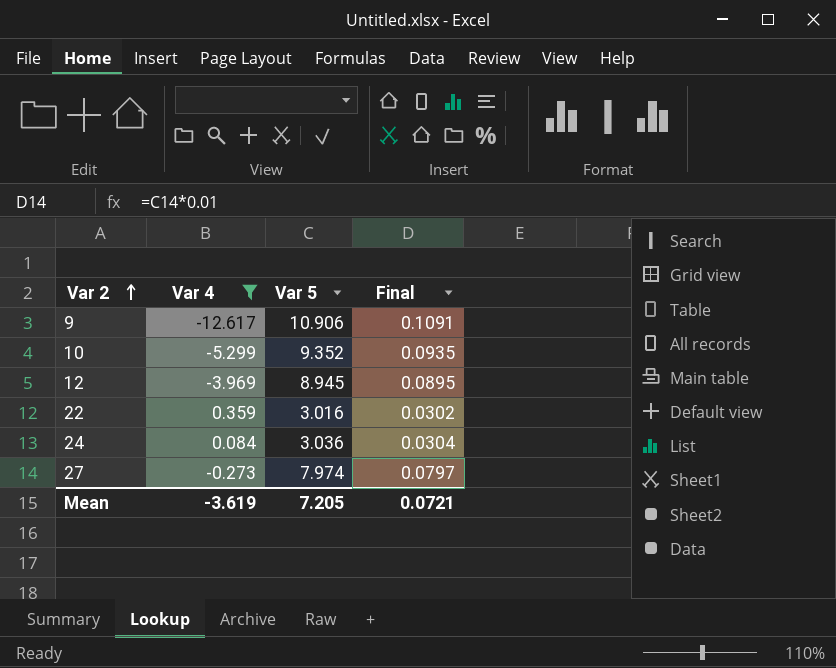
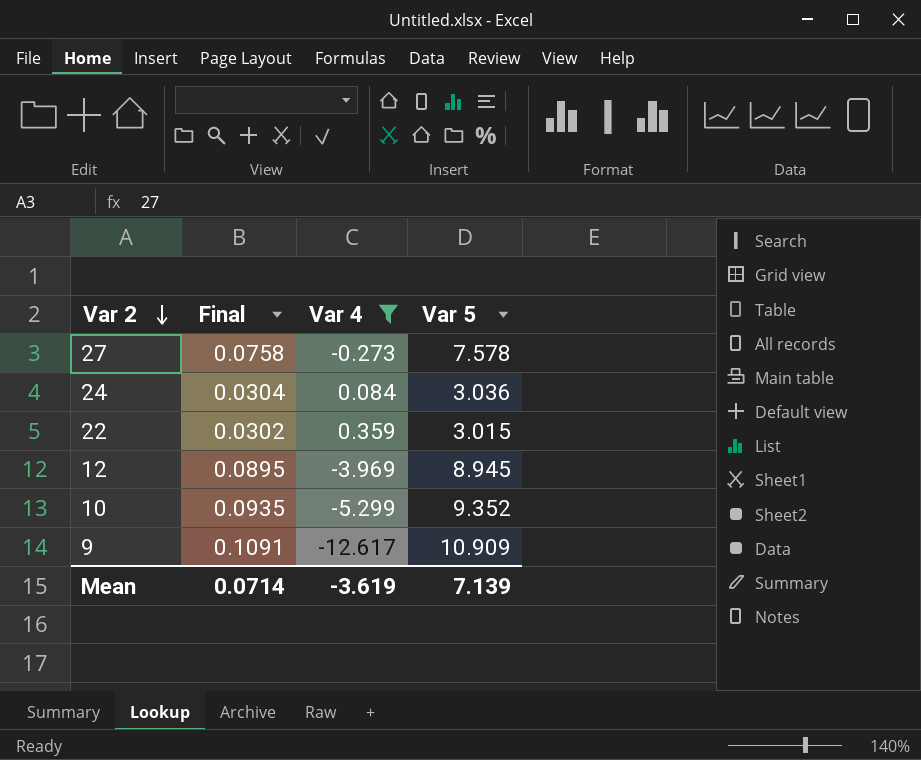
row order: Var 2 ascending -> Var 2 descending
column Final | position: 4 -> 2
27 | Final: 0.0797 -> 0.0758
27 | Var 5: 7.974 -> 7.578
22 | Var 5: 3.016 -> 3.015
9 | Var 5: 10.906 -> 10.909
Mean | Final: 0.0721 -> 0.0714
Mean | Var 5: 7.205 -> 7.139

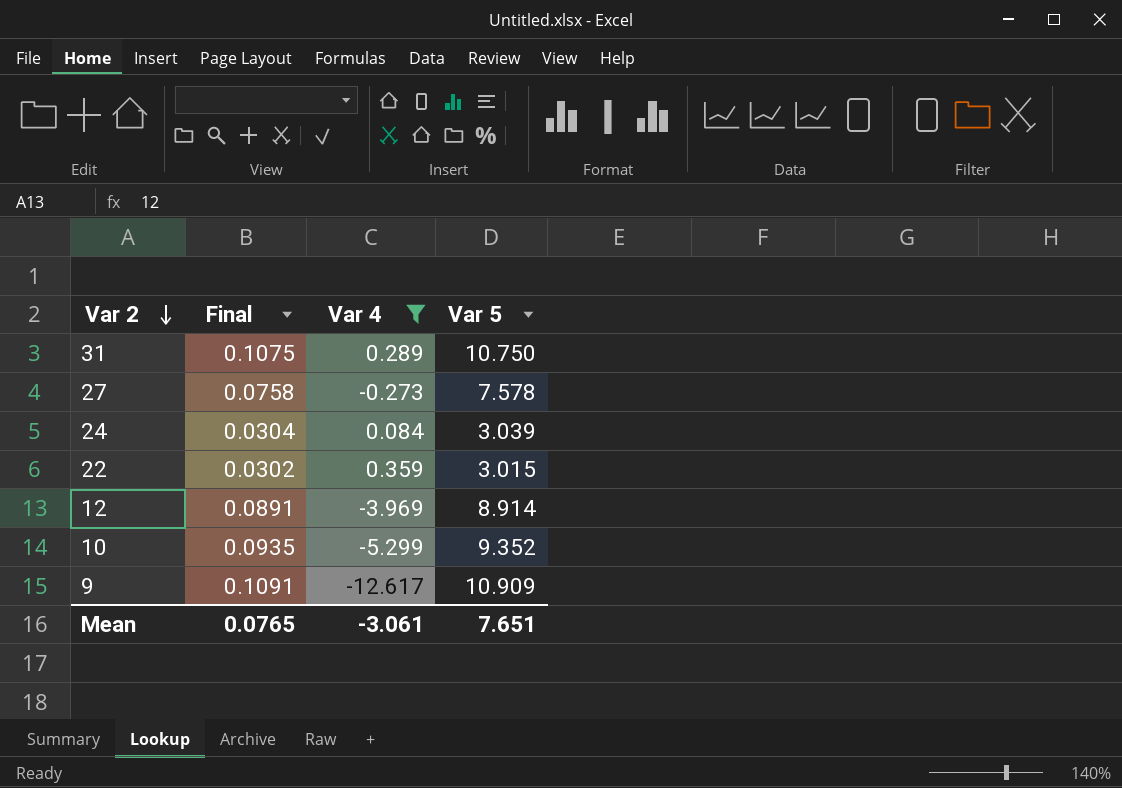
row 31: none -> 0.1075 | 0.289 | 10.750
24 | Var 5: 3.036 -> 3.039
12 | Final: 0.0895 -> 0.0891
12 | Var 5: 8.945 -> 8.914
Mean | Final: 0.0714 -> 0.0765
Mean | Var 4: -3.619 -> -3.061
Mean | Var 5: 7.139 -> 7.651

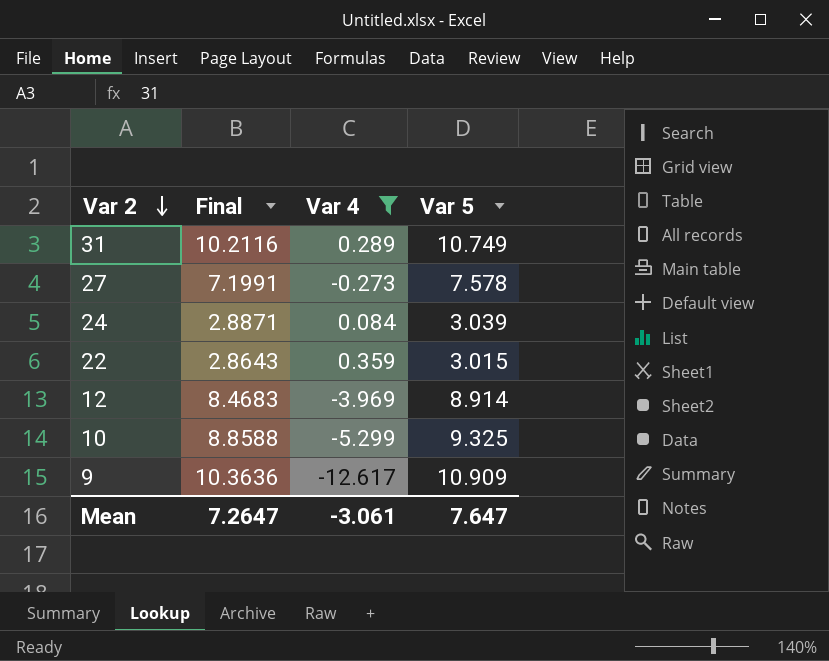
column Final | formula: [Var 5] * 0.01 -> [Var 5] * 0.95
31 | Var 5: 10.750 -> 10.749
10 | Var 5: 9.352 -> 9.325
Mean | Final: 0.0765 -> 7.2647
Mean | Var 5: 7.651 -> 7.647

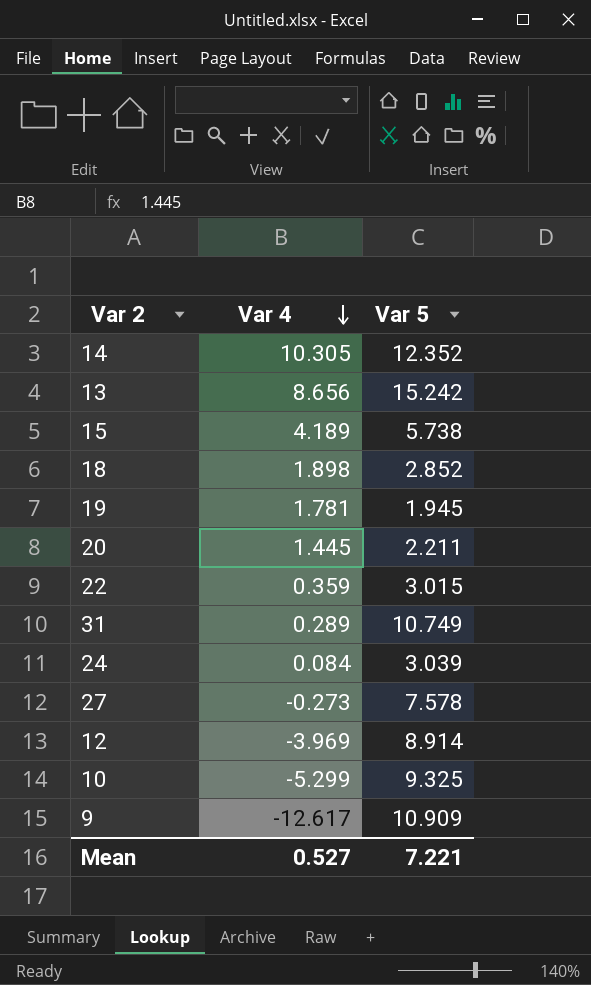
filter: Var 4 <= 0.359 -> none
row order: Var 2 descending -> Var 4 descending
column Final | formula: [Var 5] * 0.95 -> none
Mean | Var 4: -3.061 -> 0.527
Mean | Var 5: 7.647 -> 7.221

